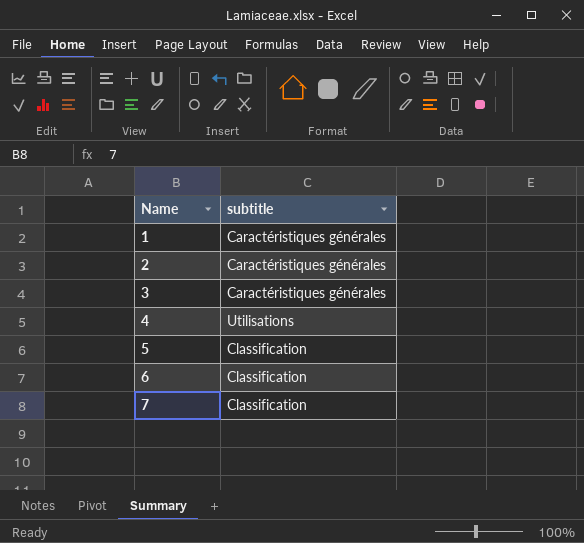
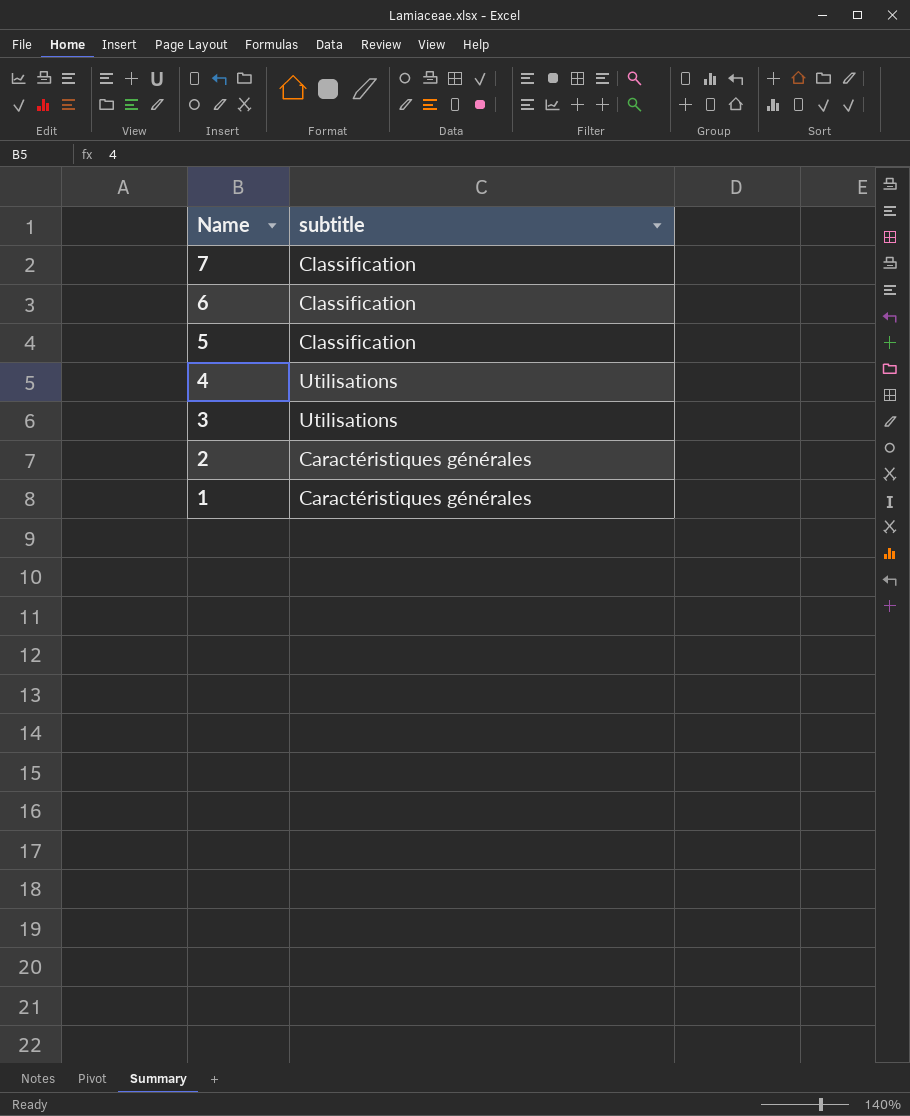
row order: Name ascending -> Name descending
3 | subtitle: Caractéristiques générales -> Utilisations

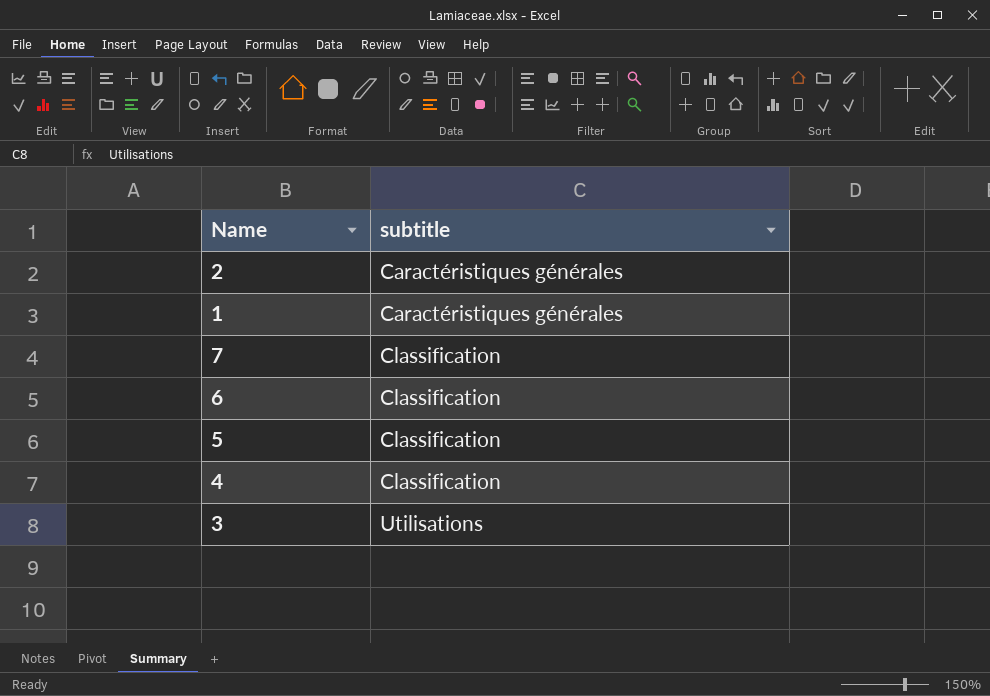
row order: Name descending -> subtitle ascending
4 | subtitle: Utilisations -> Classification

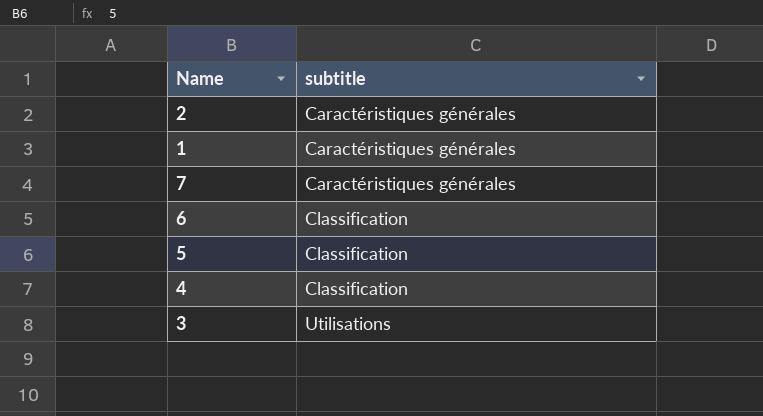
7 | subtitle: Classification -> Caractéristiques générales

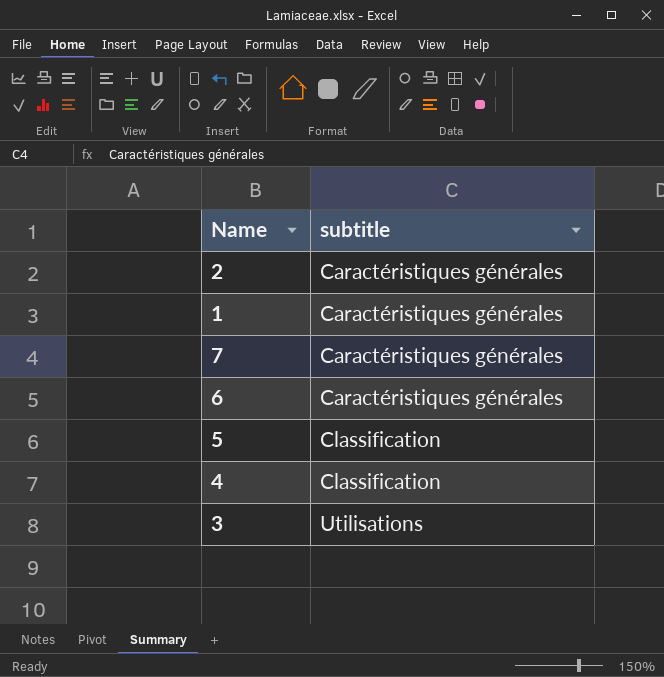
6 | subtitle: Classification -> Caractéristiques générales

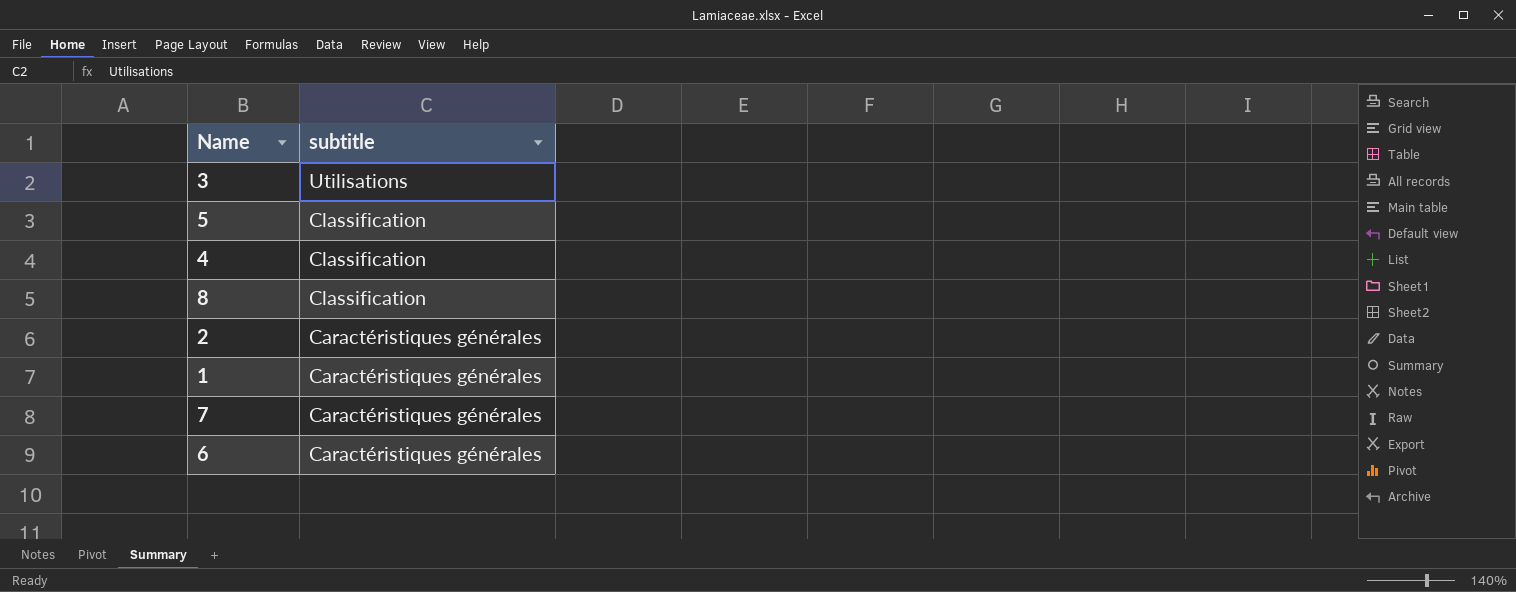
row order: subtitle ascending -> subtitle descending
row 8: none -> Classification

